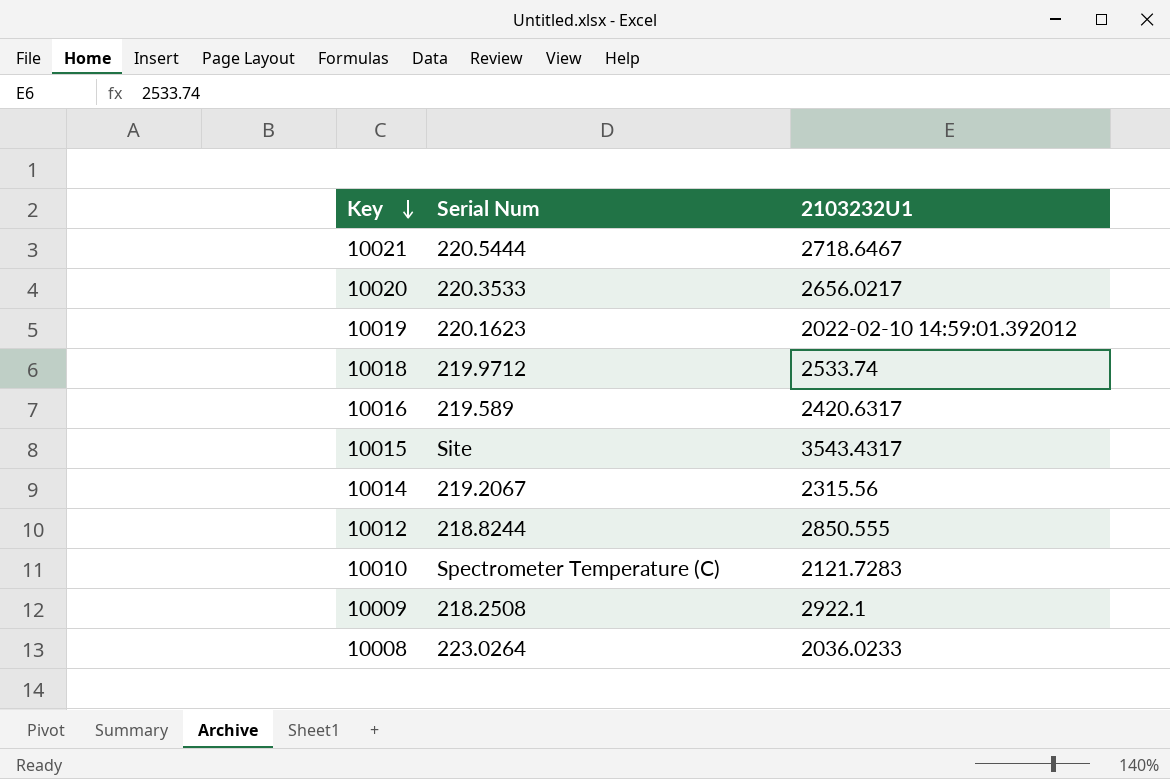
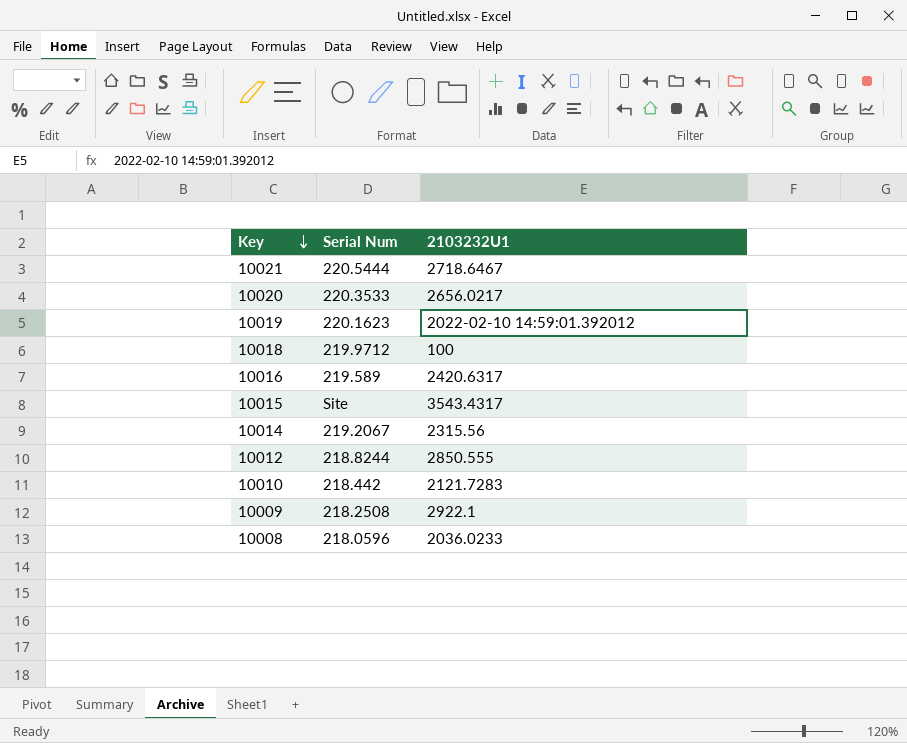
10018 | 2103232U1: 2533.74 -> 100
10010 | Serial Num: Spectrometer Temperature (C) -> 218.442
10008 | Serial Num: 223.0264 -> 218.0596

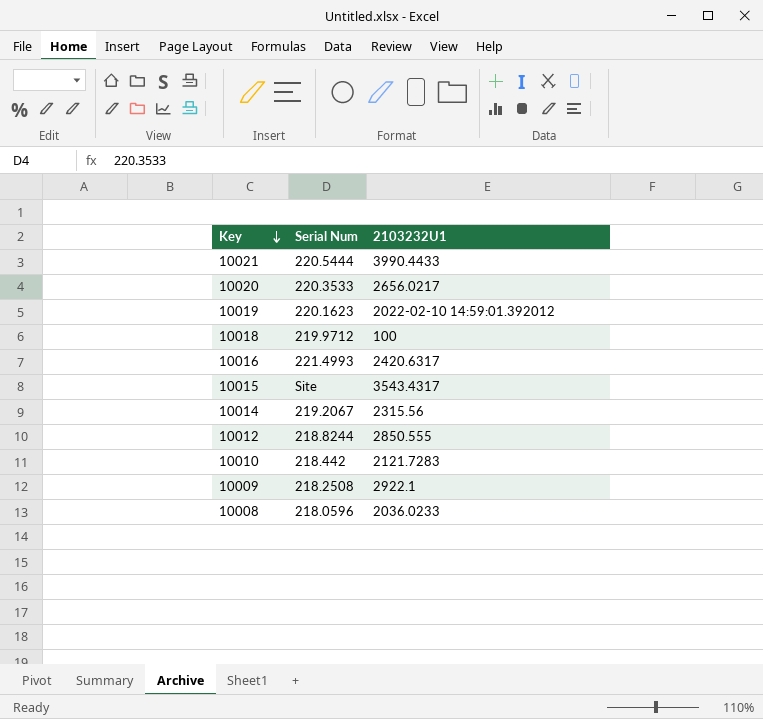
10021 | 2103232U1: 2718.6467 -> 3990.4433
10016 | Serial Num: 219.589 -> 221.4993

